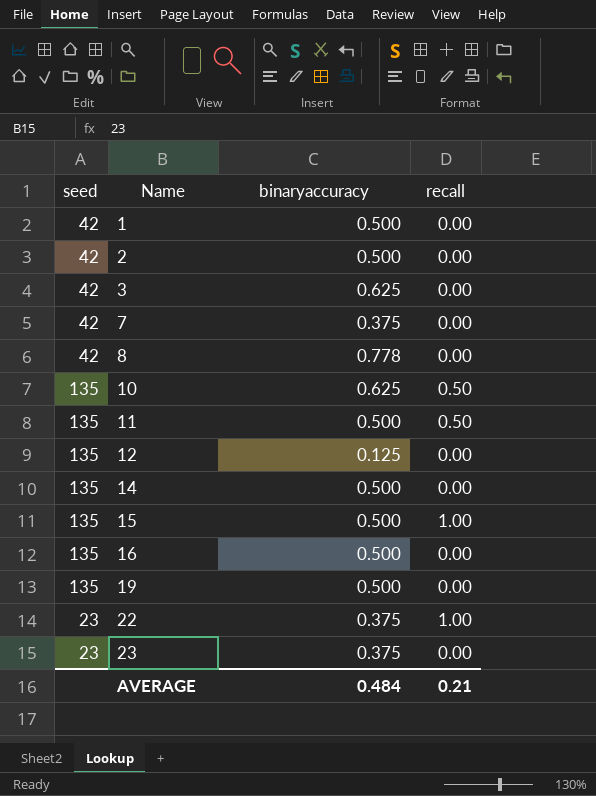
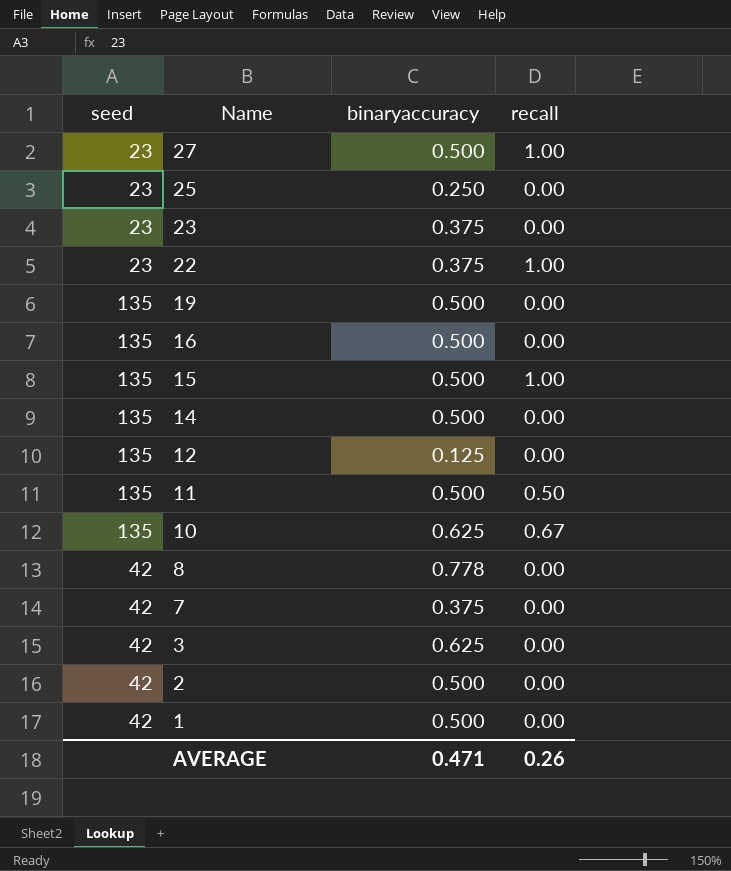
row order: Name ascending -> Name descending
row 27: none -> 23 | 0.500 | 1.00
row 25: none -> 23 | 0.250 | 0.00
10 | recall: 0.50 -> 0.67
AVERAGE | binaryaccuracy: 0.484 -> 0.471
AVERAGE | recall: 0.21 -> 0.26

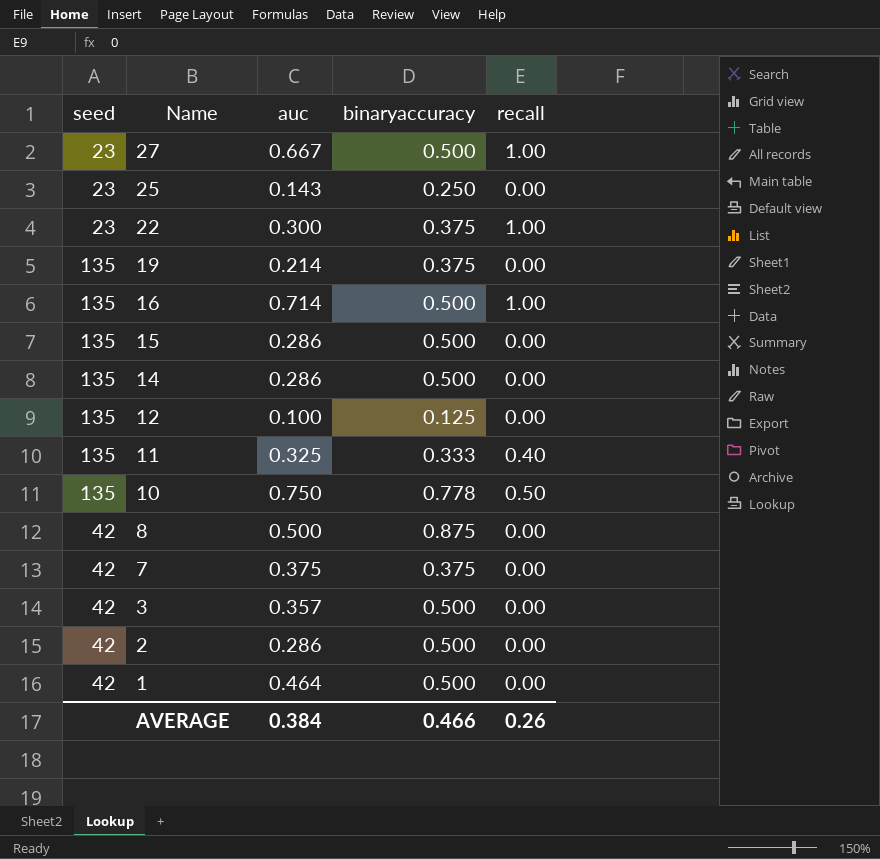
column auc | position: none -> 3
row 23: 23 | 0.375 | 0.00 -> none
19 | binaryaccuracy: 0.500 -> 0.375
16 | recall: 0.00 -> 1.00
15 | recall: 1.00 -> 0.00
11 | binaryaccuracy: 0.500 -> 0.333
11 | recall: 0.50 -> 0.40
10 | binaryaccuracy: 0.625 -> 0.778
10 | recall: 0.67 -> 0.50
8 | binaryaccuracy: 0.778 -> 0.875
3 | binaryaccuracy: 0.625 -> 0.500
AVERAGE | binaryaccuracy: 0.471 -> 0.466

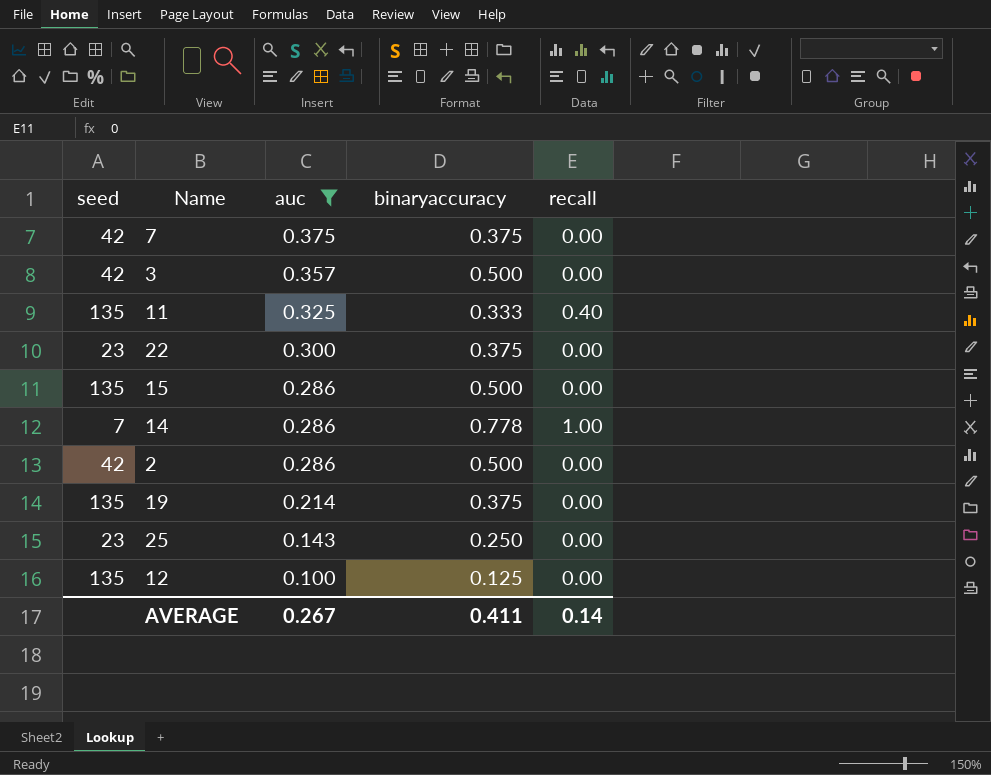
filter: none -> auc <= 0.375
row order: Name descending -> auc descending
22 | recall: 1.00 -> 0.00
14 | seed: 135 -> 7
14 | binaryaccuracy: 0.500 -> 0.778
14 | recall: 0.00 -> 1.00
AVERAGE | auc: 0.384 -> 0.267
AVERAGE | binaryaccuracy: 0.466 -> 0.411
AVERAGE | recall: 0.26 -> 0.14

